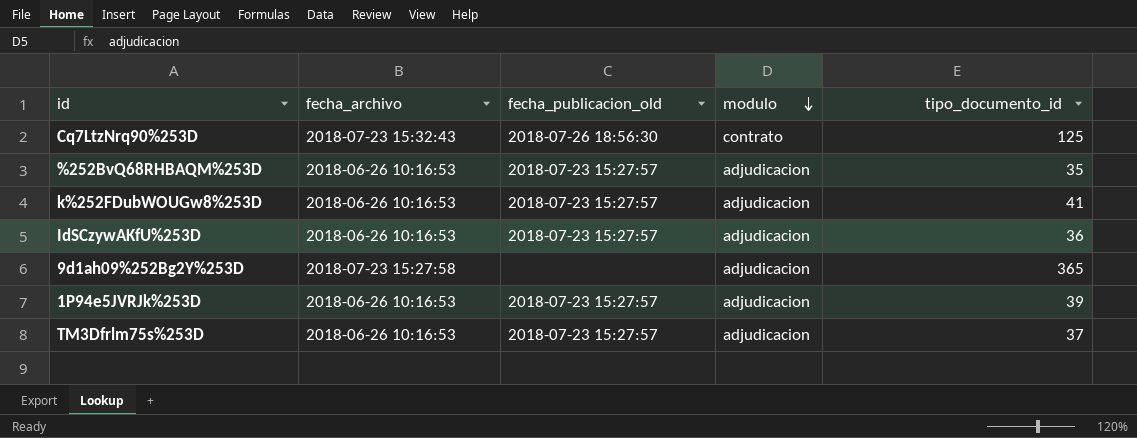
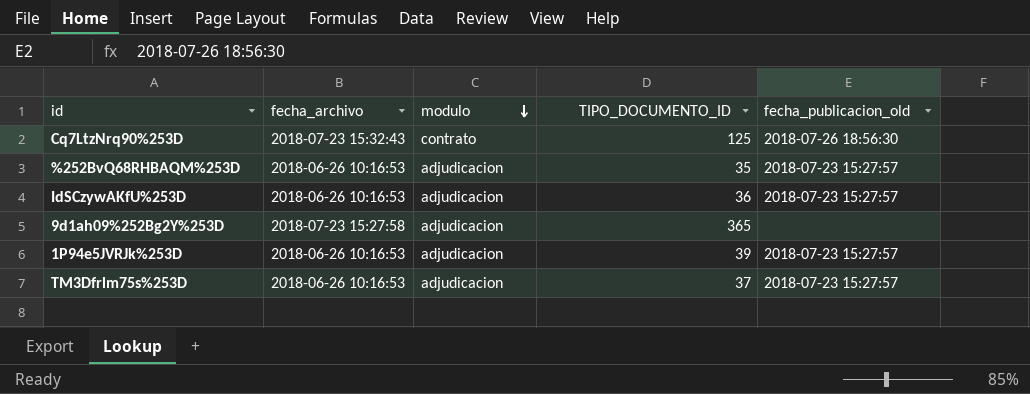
column name: tipo_documento_id -> TIPO_DOCUMENTO_ID
column fecha_publicacion_old | position: 3 -> 5
row k%252FDubWOUGw8%253D: 2018-06-26 10:16:53 | 2018-07-23 15:27:57 | adjudicacion | 41 -> none

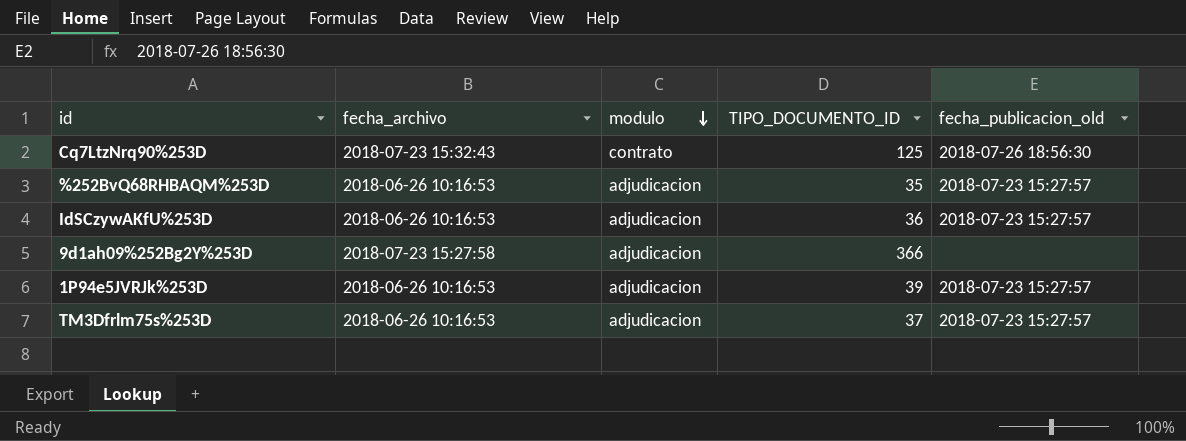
9d1ah09%252Bg2Y%253D | TIPO_DOCUMENTO_ID: 365 -> 366

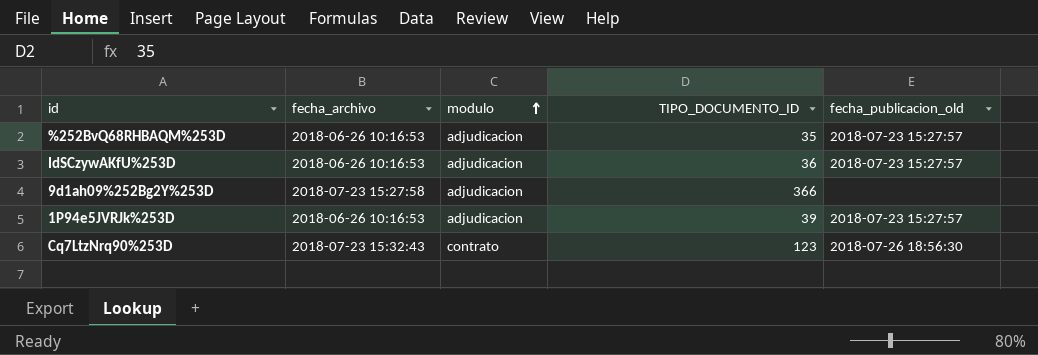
row order: modulo descending -> modulo ascending
row TM3Dfrlm75s%253D: 2018-06-26 10:16:53 | adjudicacion | 37 | 2018-07-23 15:27:57 -> none
Cq7LtzNrq90%253D | TIPO_DOCUMENTO_ID: 125 -> 123

